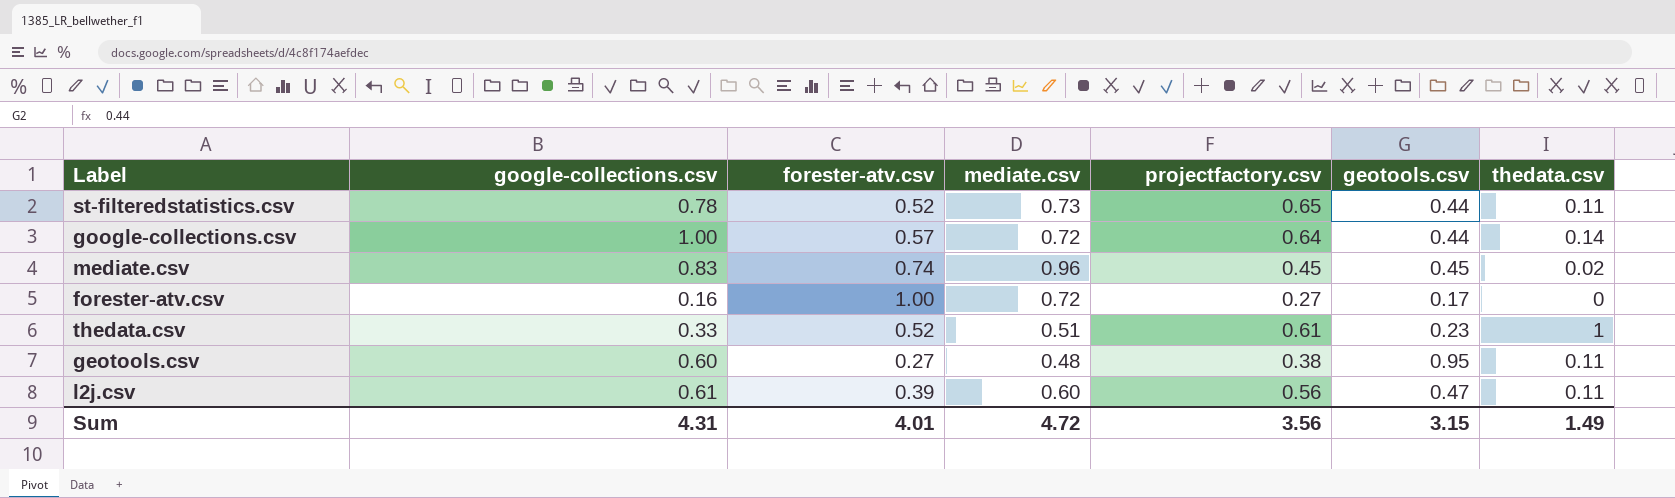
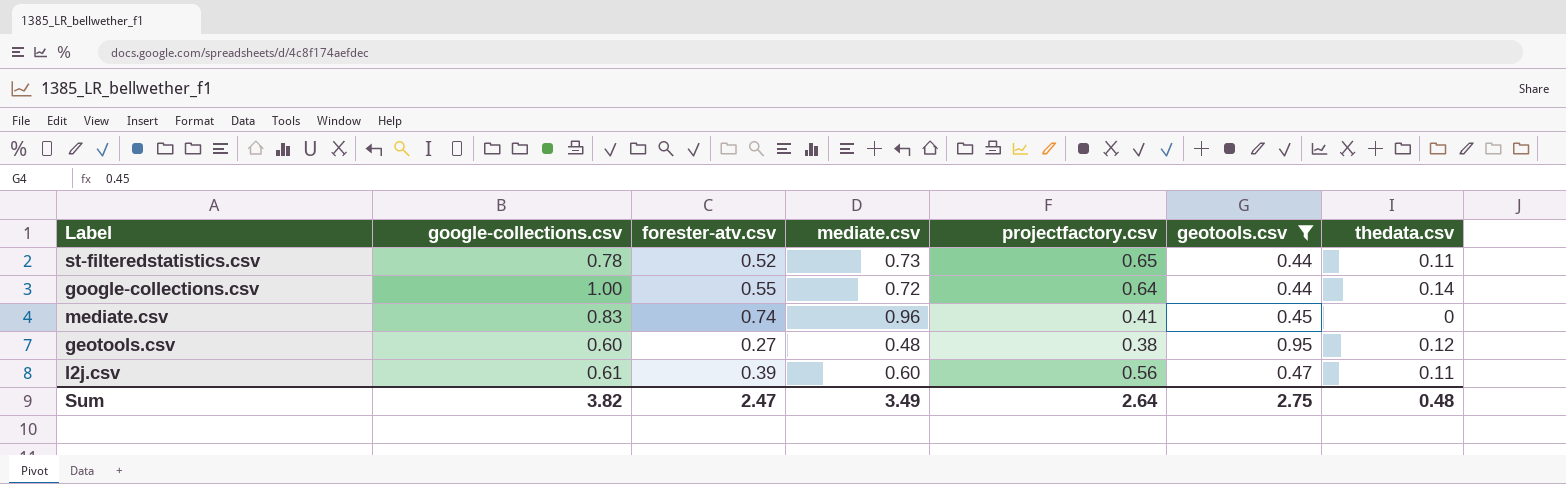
filter: none -> geotools.csv >= 0.44
google-collections.csv | forester-atv.csv: 0.57 -> 0.55
mediate.csv | projectfactory.csv: 0.45 -> 0.41
mediate.csv | thedata.csv: 0.02 -> 0
geotools.csv | thedata.csv: 0.11 -> 0.12
Sum | google-collections.csv: 4.31 -> 3.82
Sum | forester-atv.csv: 4.01 -> 2.47
Sum | mediate.csv: 4.72 -> 3.49
Sum | projectfactory.csv: 3.56 -> 2.64
Sum | geotools.csv: 3.15 -> 2.75
Sum | thedata.csv: 1.49 -> 0.48

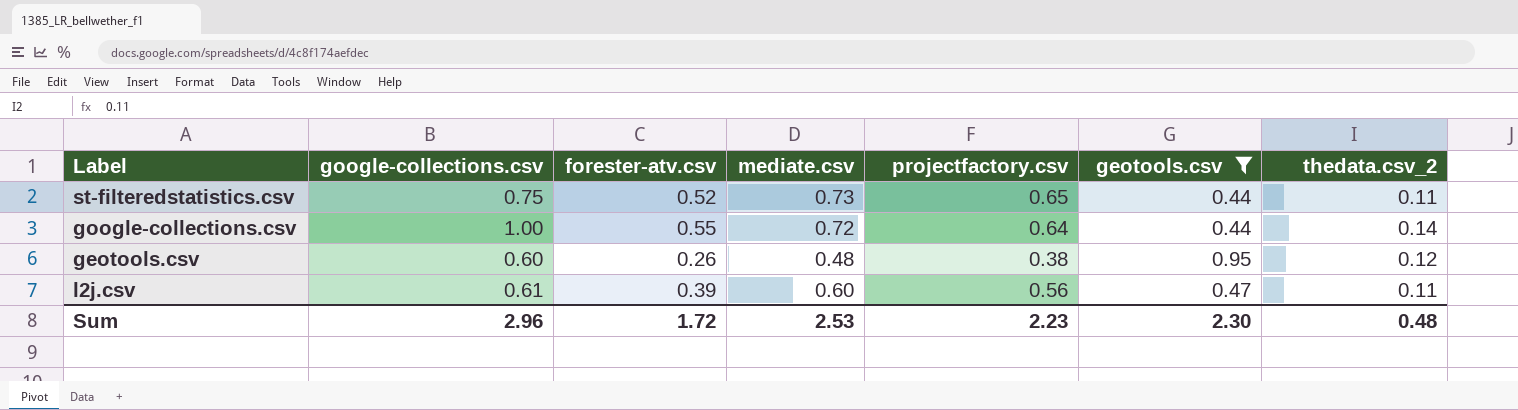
column name: thedata.csv -> thedata.csv_2
row mediate.csv: 0.83 | 0.74 | 0.96 | 0.41 | 0.45 | 0 -> none
st-filteredstatistics.csv | google-collections.csv: 0.78 -> 0.75
geotools.csv | forester-atv.csv: 0.27 -> 0.26
Sum | google-collections.csv: 3.82 -> 2.96
Sum | forester-atv.csv: 2.47 -> 1.72
Sum | mediate.csv: 3.49 -> 2.53
Sum | projectfactory.csv: 2.64 -> 2.23
Sum | geotools.csv: 2.75 -> 2.30

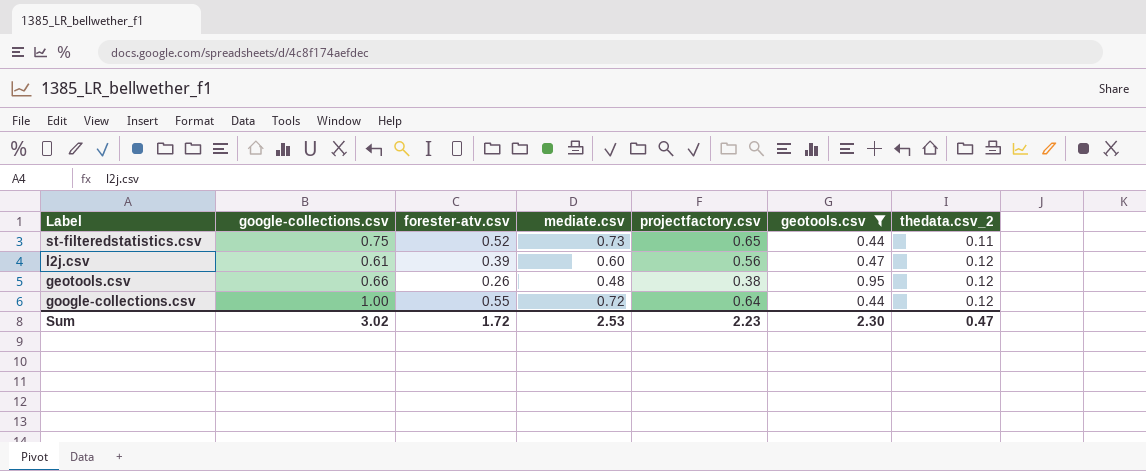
row order: none -> thedata.csv_2 ascending
l2j.csv | thedata.csv_2: 0.11 -> 0.12
geotools.csv | google-collections.csv: 0.60 -> 0.66
google-collections.csv | thedata.csv_2: 0.14 -> 0.12
Sum | google-collections.csv: 2.96 -> 3.02
Sum | thedata.csv_2: 0.48 -> 0.47

